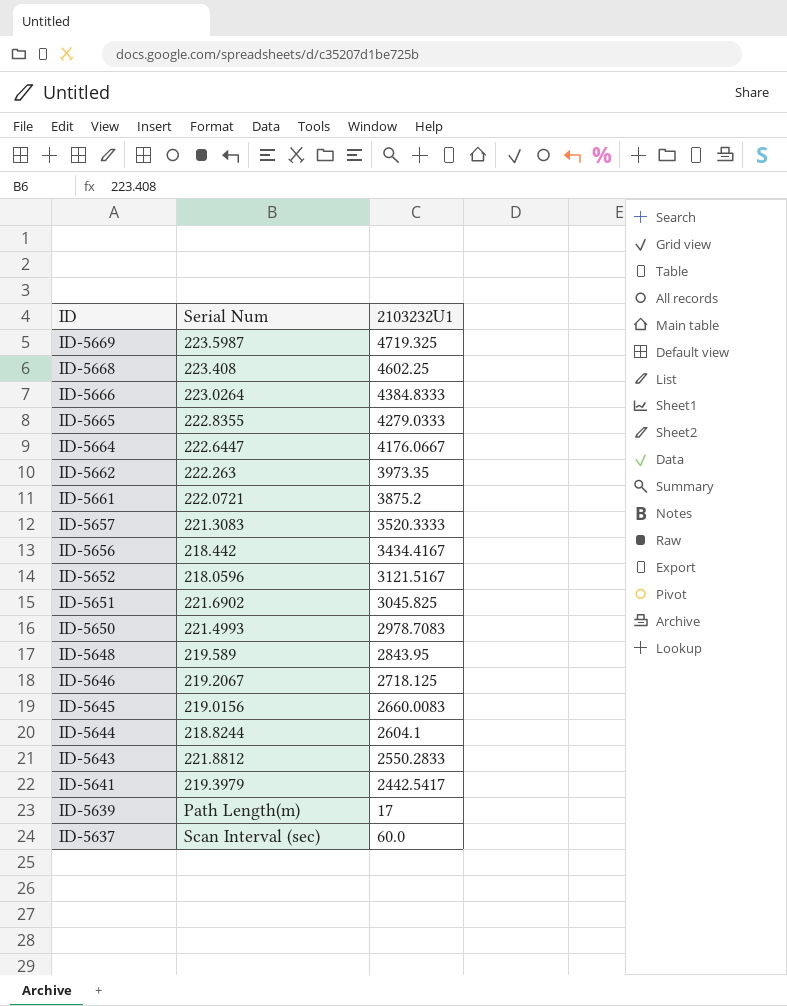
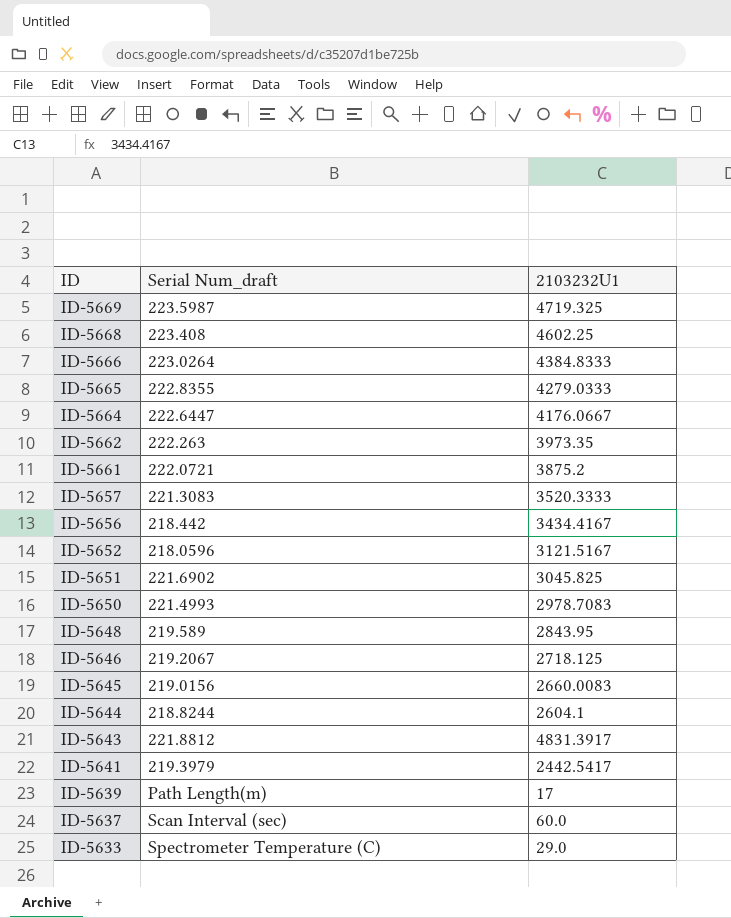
column name: Serial Num -> Serial Num_draft
ID-5643 | 2103232U1: 2550.2833 -> 4831.3917
row ID-5633: none -> Spectrometer Temperature (C) | 29.0

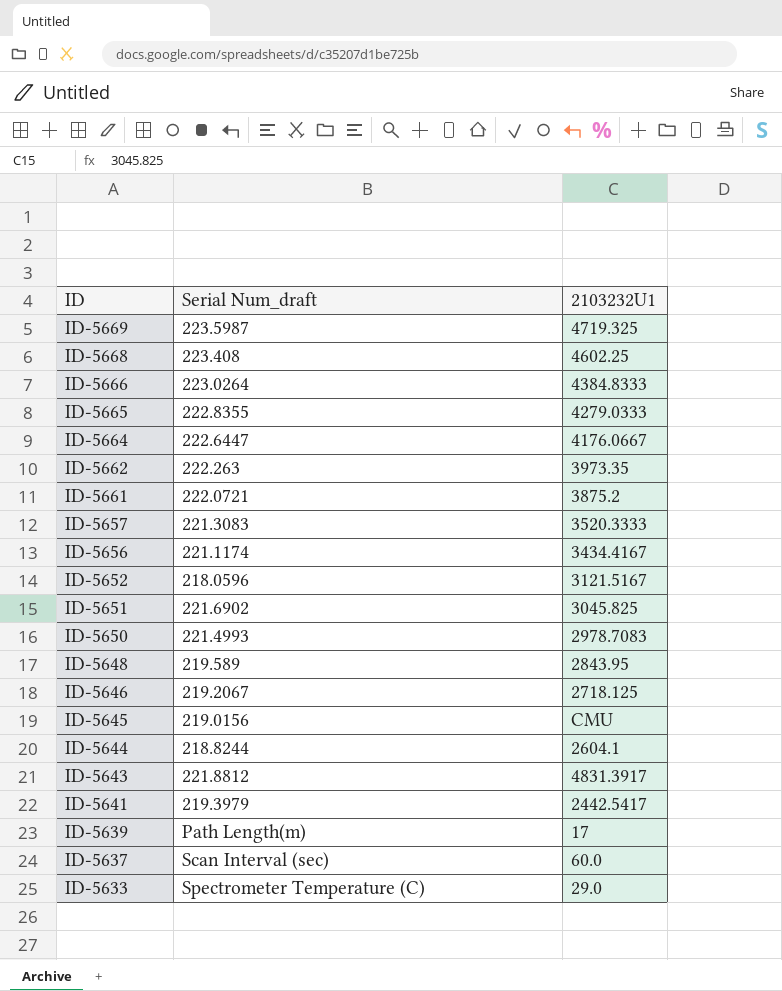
ID-5656 | Serial Num_draft: 218.442 -> 221.1174
ID-5645 | 2103232U1: 2660.0083 -> CMU

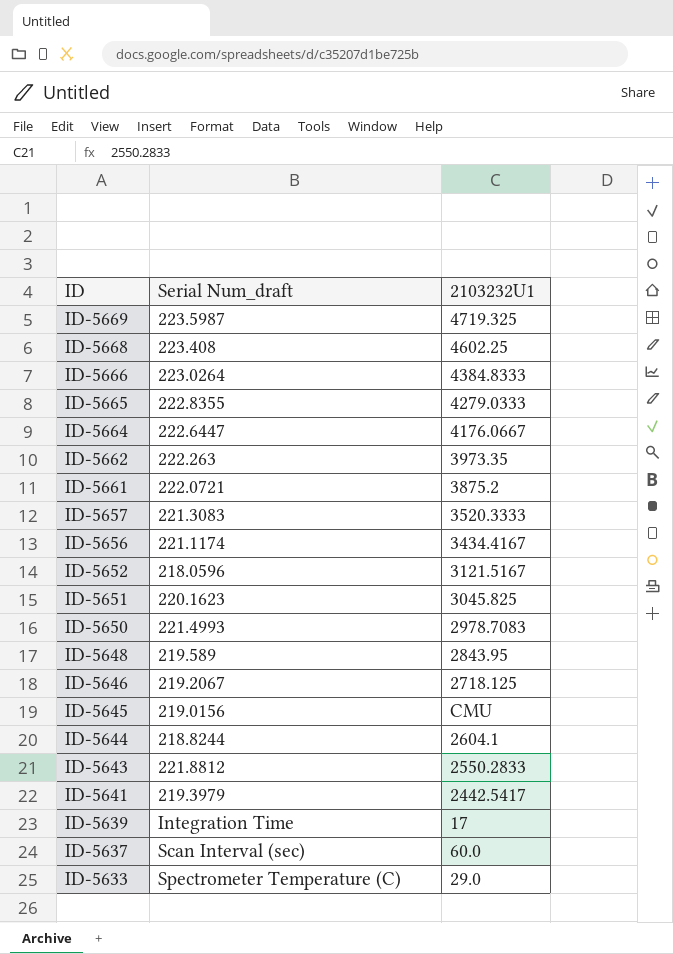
ID-5651 | Serial Num_draft: 221.6902 -> 220.1623
ID-5643 | 2103232U1: 4831.3917 -> 2550.2833
ID-5639 | Serial Num_draft: Path Length(m) -> Integration Time

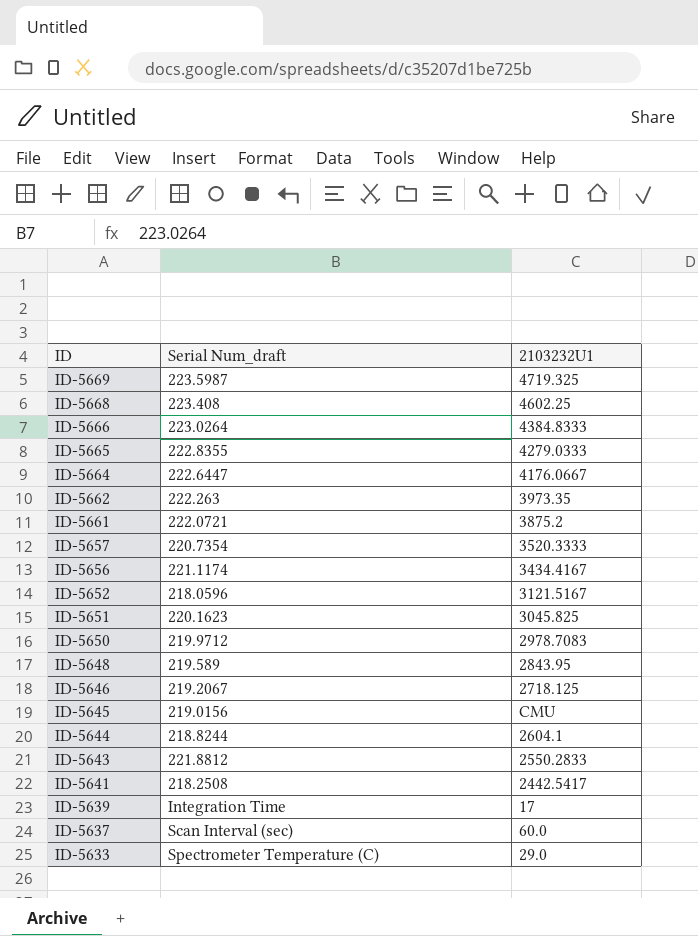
ID-5657 | Serial Num_draft: 221.3083 -> 220.7354
ID-5650 | Serial Num_draft: 221.4993 -> 219.9712
ID-5641 | Serial Num_draft: 219.3979 -> 218.2508

